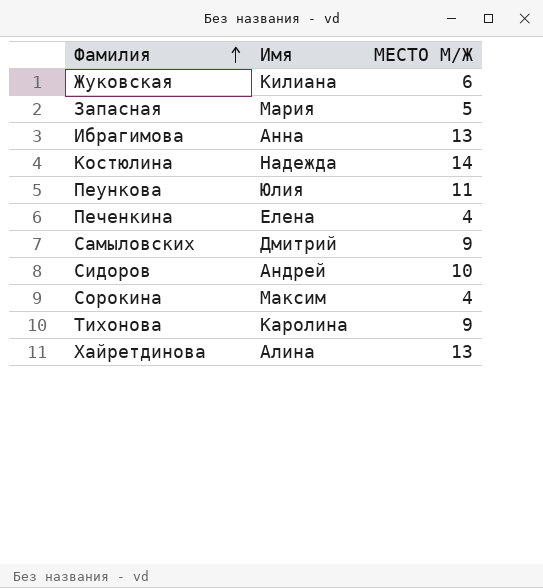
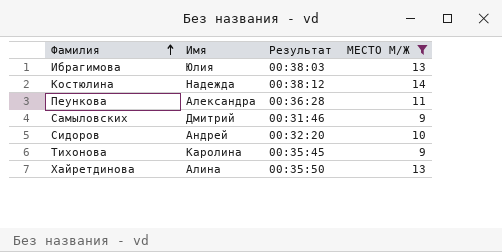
filter: none -> МЕСТО М/Ж >= 9
column Результат | position: none -> 3
Ибрагимова | Имя: Анна -> Юлия
Пеункова | Имя: Юлия -> Александра

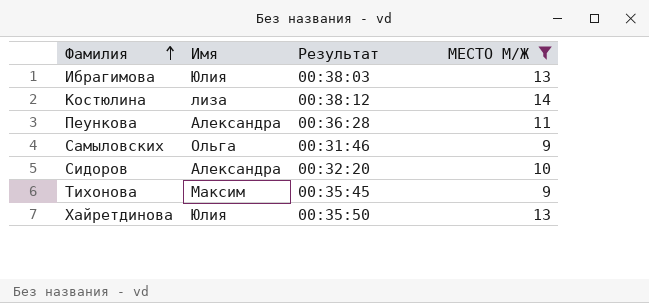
Костюлина | Имя: Надежда -> лиза
Самыловских | Имя: Дмитрий -> Ольга
Сидоров | Имя: Андрей -> Александра
Тихонова | Имя: Каролина -> Максим
Хайретдинова | Имя: Алина -> Юлия

